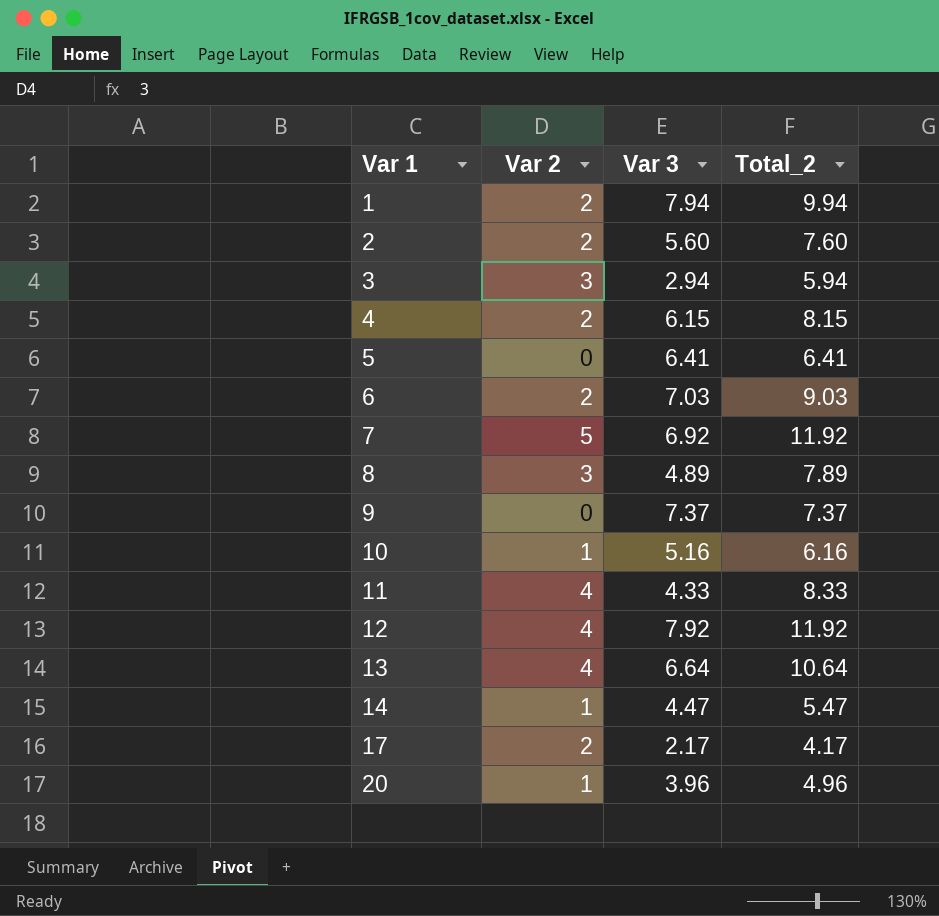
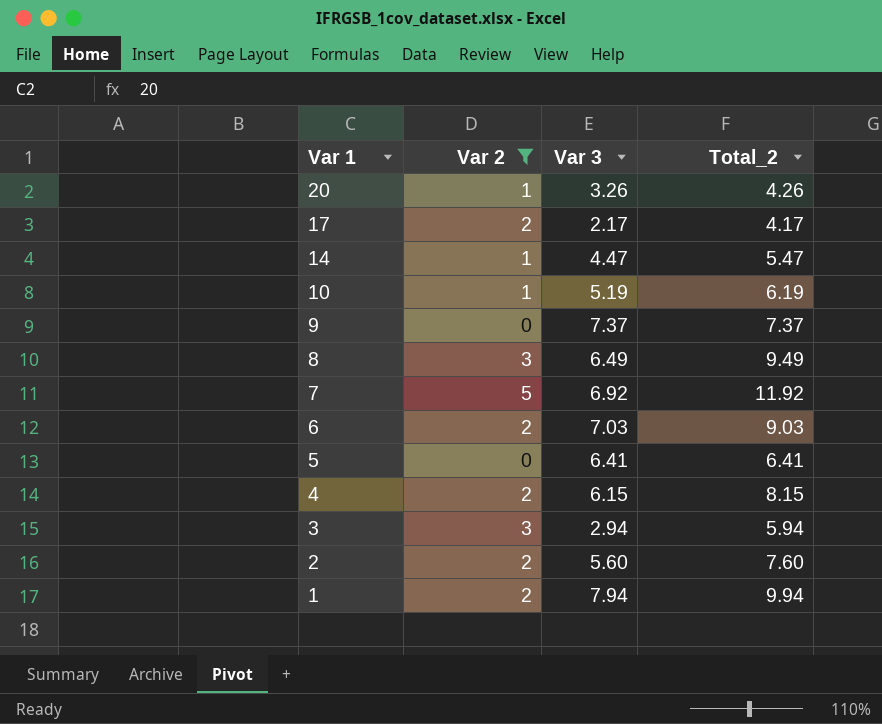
filter: none -> Var 2 != 4
row order: Var 1 ascending -> Var 1 descending
20 | Var 3: 3.96 -> 3.26
20 | Total_2: 4.96 -> 4.26
10 | Var 3: 5.16 -> 5.19
10 | Total_2: 6.16 -> 6.19
8 | Var 3: 4.89 -> 6.49
8 | Total_2: 7.89 -> 9.49

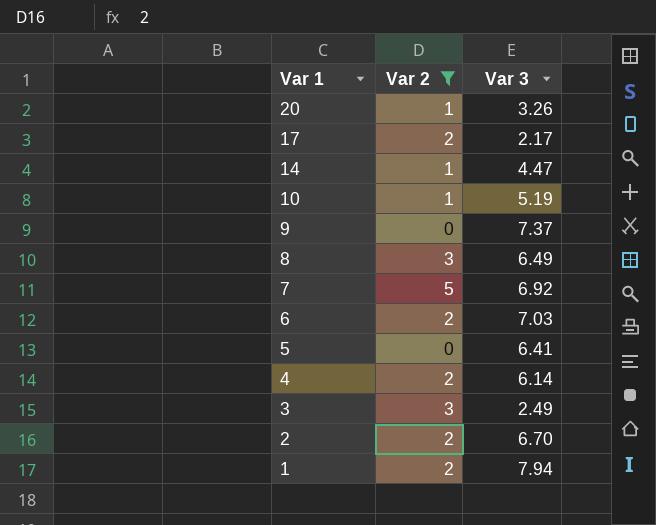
column Total_2 | formula: [Var 2] + [Var 3] -> none
4 | Var 3: 6.15 -> 6.14
3 | Var 3: 2.94 -> 2.49
2 | Var 3: 5.60 -> 6.70

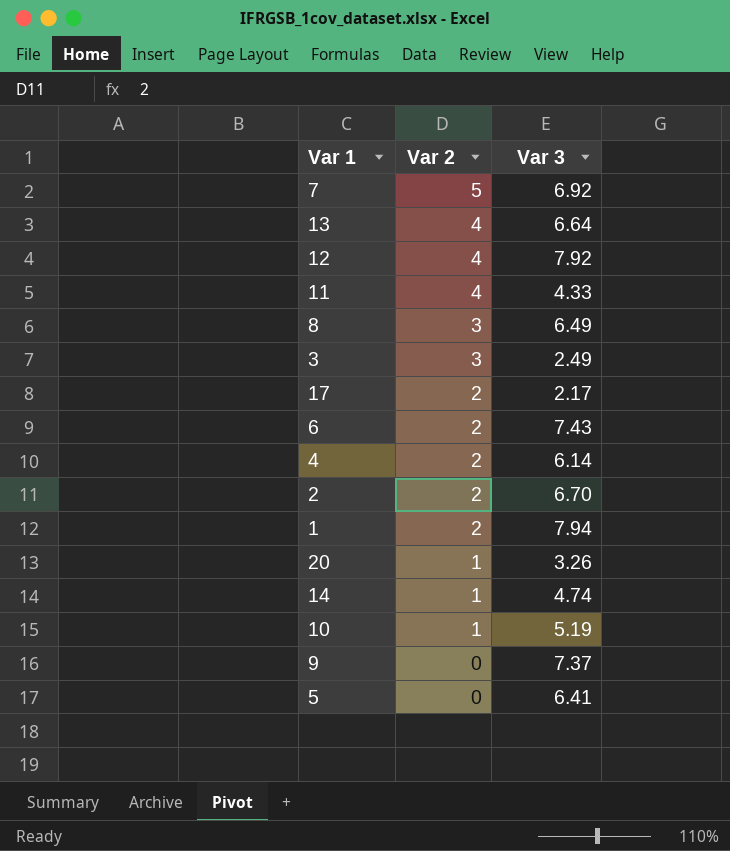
filter: Var 2 != 4 -> none
row order: Var 1 descending -> Var 2 descending
6 | Var 3: 7.03 -> 7.43
14 | Var 3: 4.47 -> 4.74

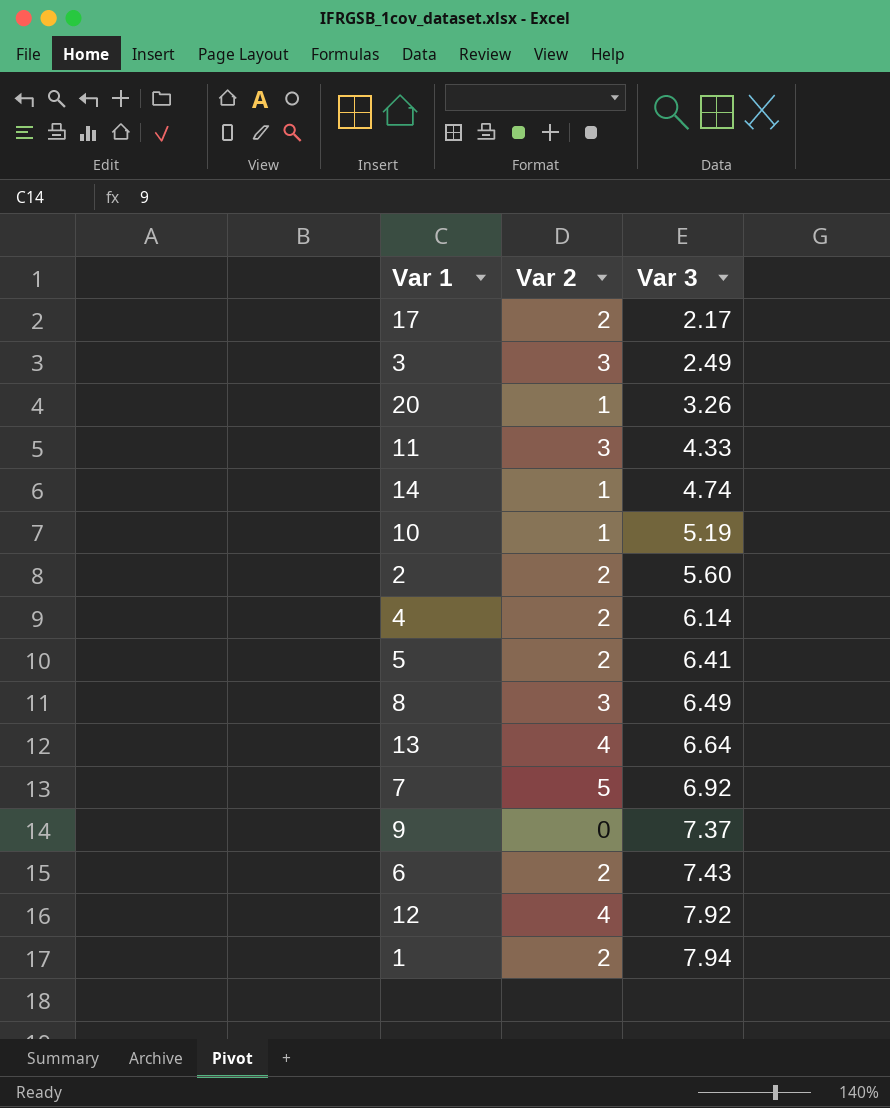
row order: Var 2 descending -> Var 3 ascending
11 | Var 2: 4 -> 3
2 | Var 3: 6.70 -> 5.60
5 | Var 2: 0 -> 2

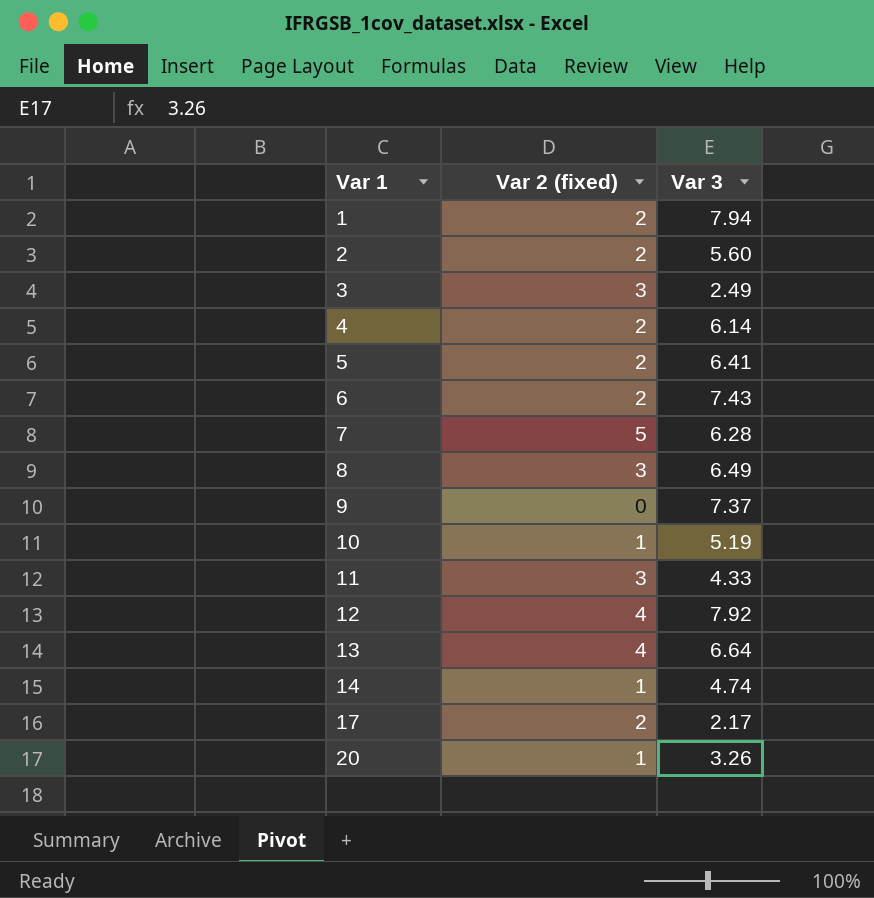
row order: Var 3 ascending -> Var 1 ascending
column name: Var 2 -> Var 2 (fixed)
7 | Var 3: 6.92 -> 6.28

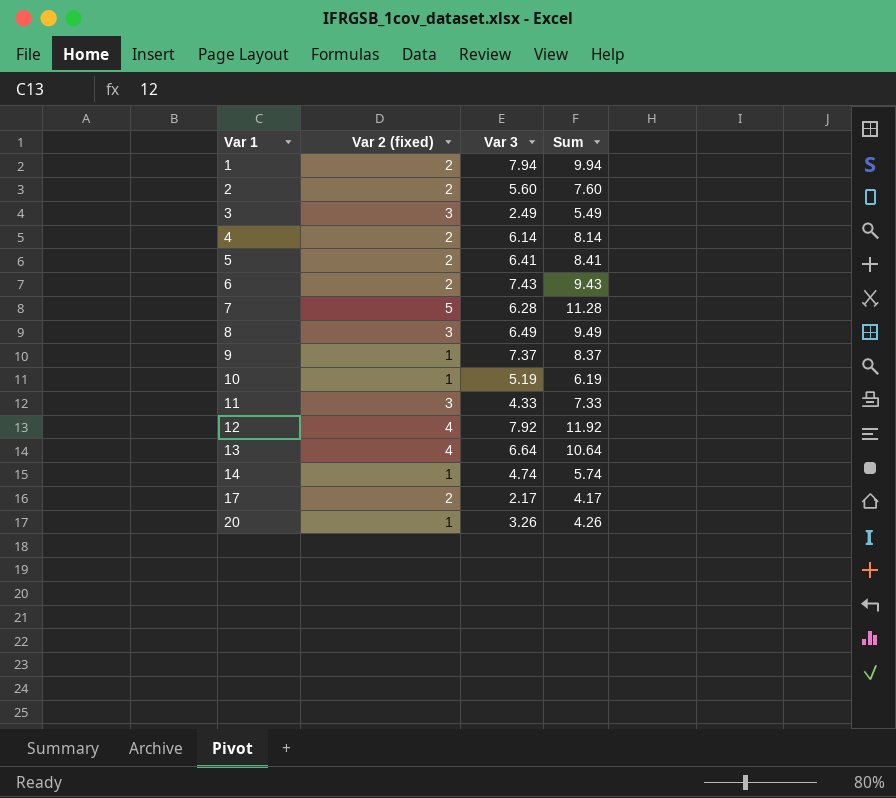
column Sum | formula: none -> [Var 2 (fixed)] + [Var 3]
9 | Var 2 (fixed): 0 -> 1

